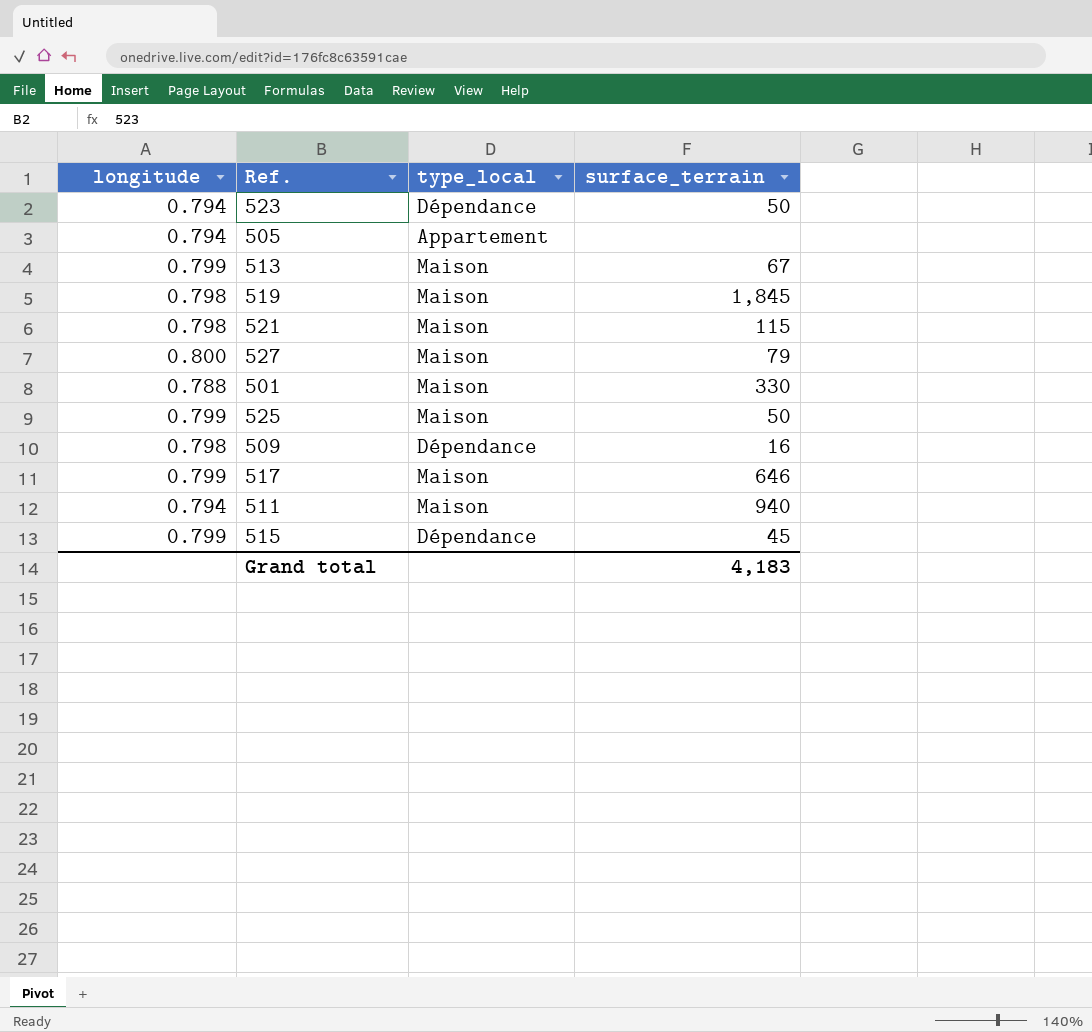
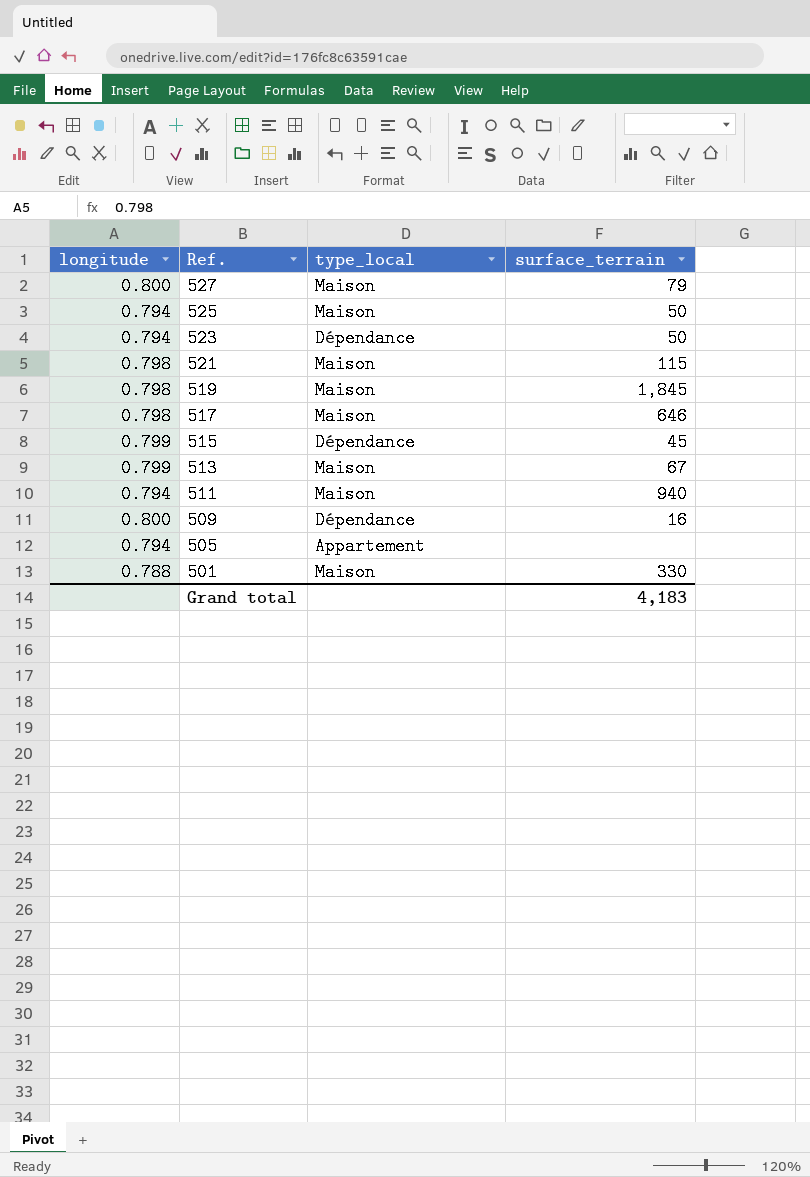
row order: none -> Ref. descending
525 | longitude: 0.799 -> 0.794
517 | longitude: 0.799 -> 0.798
509 | longitude: 0.798 -> 0.800

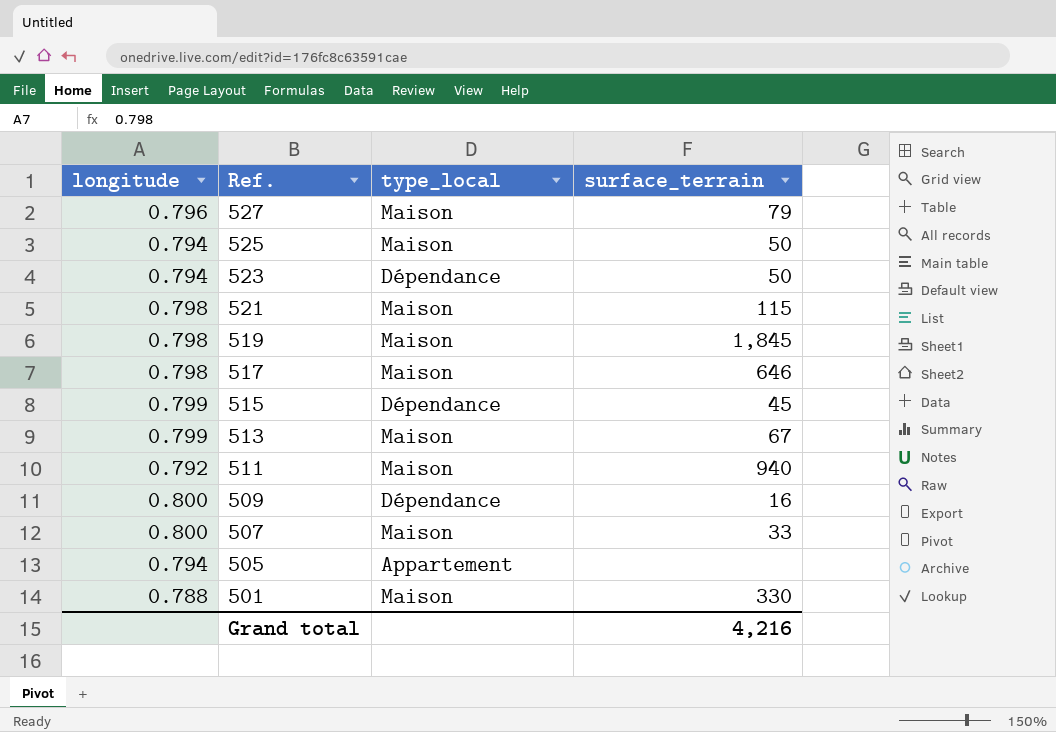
527 | longitude: 0.800 -> 0.796
511 | longitude: 0.794 -> 0.792
row 507: none -> 0.800 | Maison | 33
Grand total | surface_terrain: 4,183 -> 4,216

